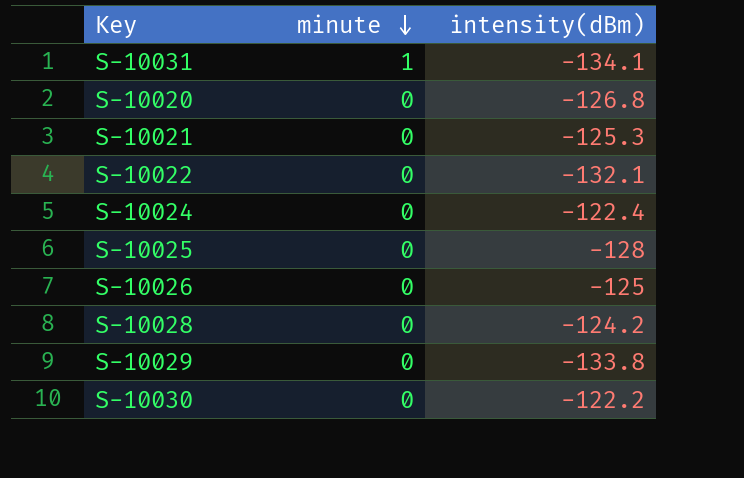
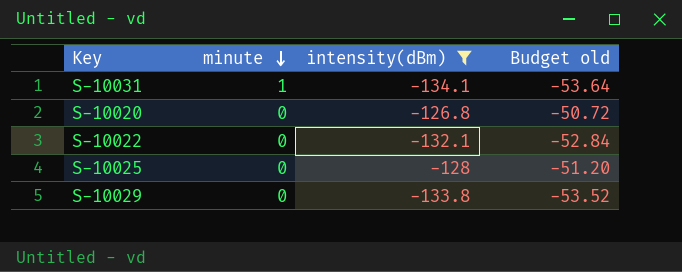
filter: none -> intensity(dBm) <= -126.8
column Budget old | formula: none -> [intensity(dBm)] * 0.4

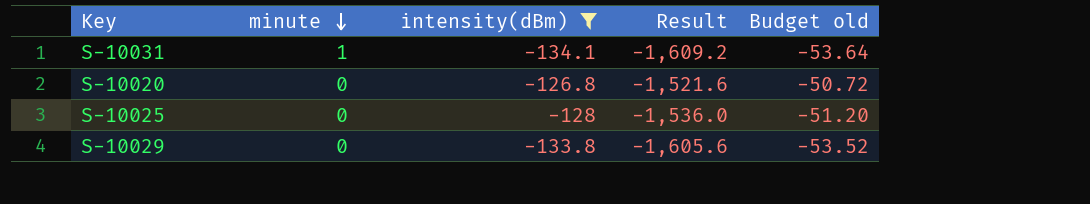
column Result | formula: none -> [intensity(dBm)] * 12
row S-10022: 0 | -132.1 | -52.84 -> none

